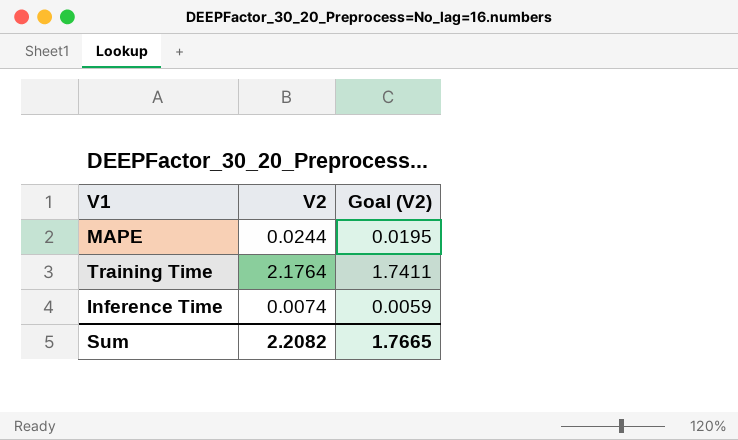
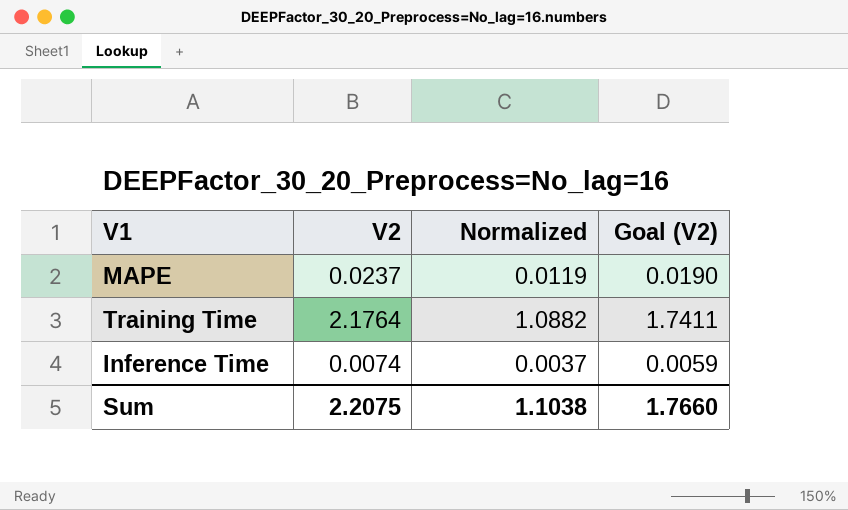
column Normalized | formula: none -> [V2] * 0.5
MAPE | V2: 0.0244 -> 0.0237
MAPE | Goal (V2): 0.0195 -> 0.0190
Sum | V2: 2.2082 -> 2.2075
Sum | Goal (V2): 1.7665 -> 1.7660

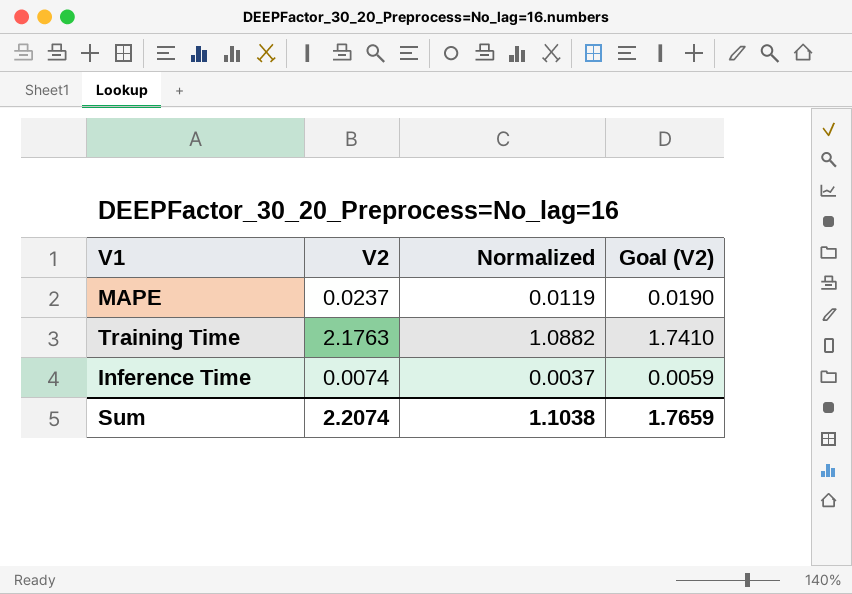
Training Time | V2: 2.1764 -> 2.1763
Training Time | Goal (V2): 1.7411 -> 1.7410
Sum | V2: 2.2075 -> 2.2074
Sum | Goal (V2): 1.7660 -> 1.7659

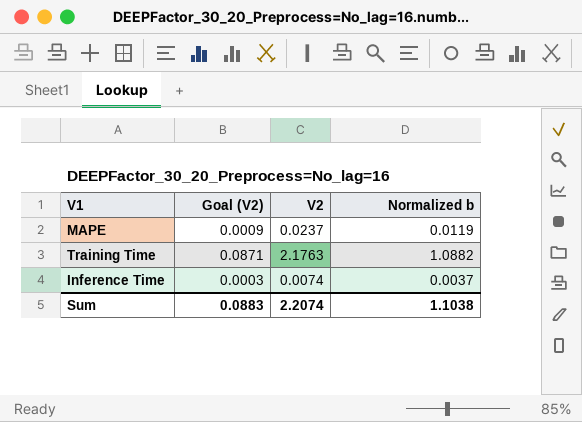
column Goal (V2) | formula: [V2] * 0.8 -> [V2] * 0.04
column Goal (V2) | position: 4 -> 2
column name: Normalized -> Normalized b
Sum | Goal (V2): 1.7659 -> 0.0883

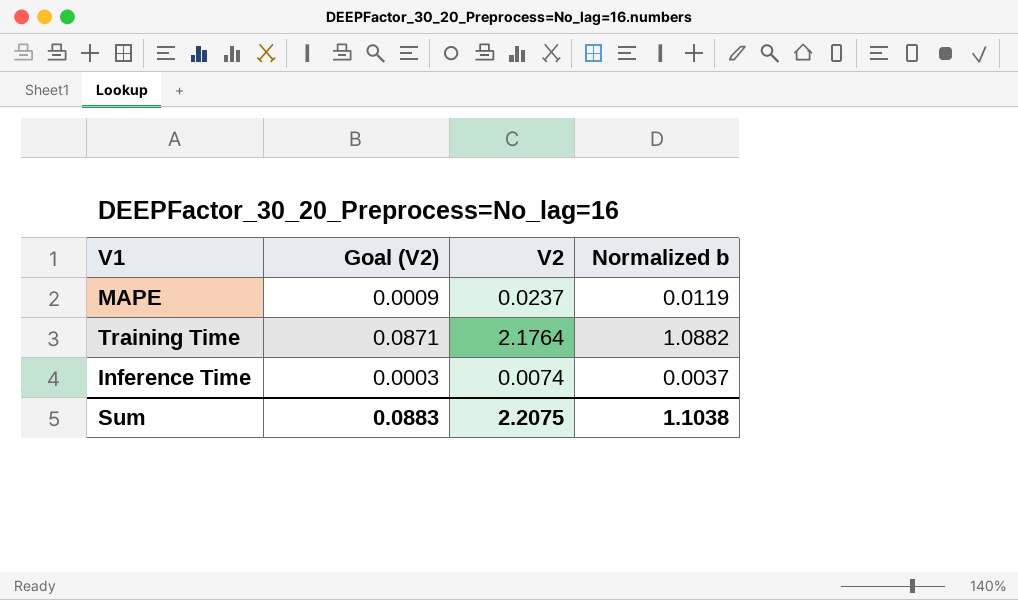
Training Time | V2: 2.1763 -> 2.1764
Sum | V2: 2.2074 -> 2.2075

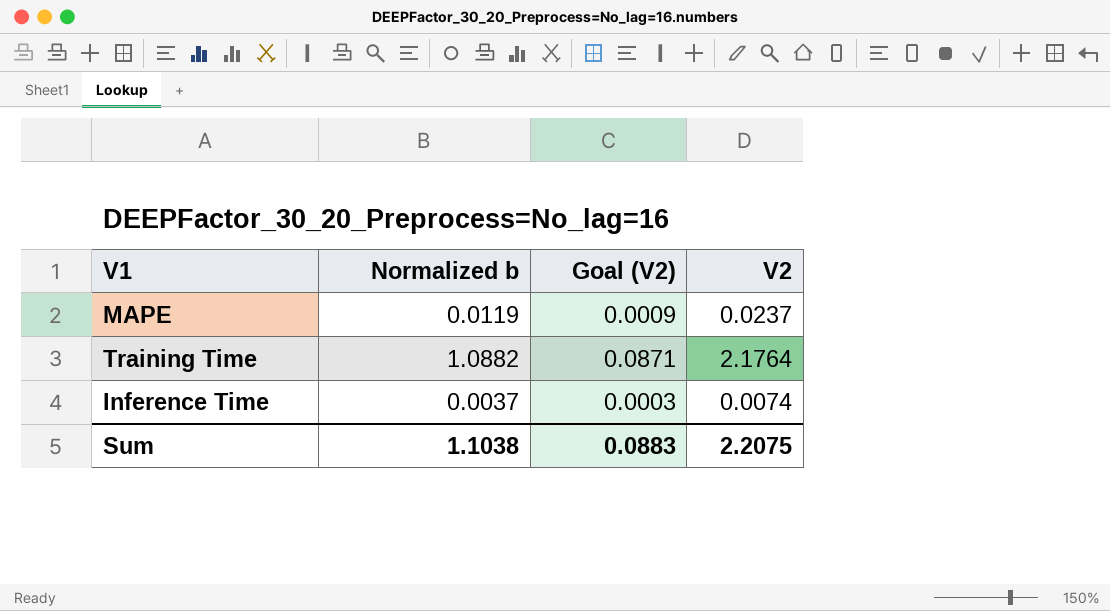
column Normalized b | position: 4 -> 2

